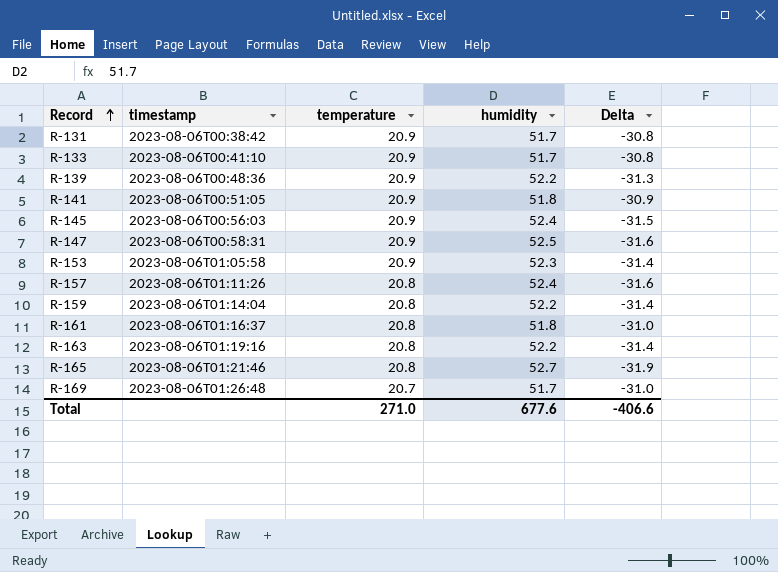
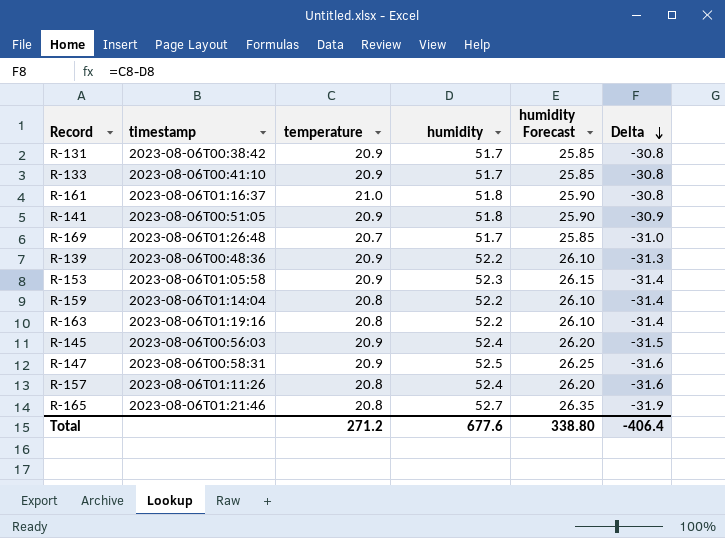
row order: Record ascending -> Delta descending
column humidity Forecast | formula: none -> [humidity] * 0.5
R-161 | temperature: 20.8 -> 21.0
R-161 | Delta: -31.0 -> -30.8
Total | temperature: 271.0 -> 271.2
Total | Delta: -406.6 -> -406.4

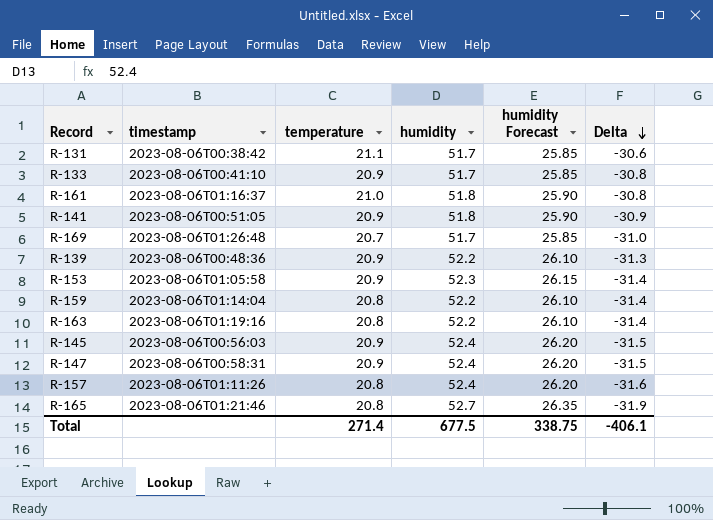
R-131 | temperature: 20.9 -> 21.1
R-131 | Delta: -30.8 -> -30.6
R-147 | humidity: 52.5 -> 52.4
R-147 | humidity Forecast: 26.25 -> 26.20
R-147 | Delta: -31.6 -> -31.5
Total | temperature: 271.2 -> 271.4
Total | humidity: 677.6 -> 677.5
Total | humidity Forecast: 338.80 -> 338.75
Total | Delta: -406.4 -> -406.1

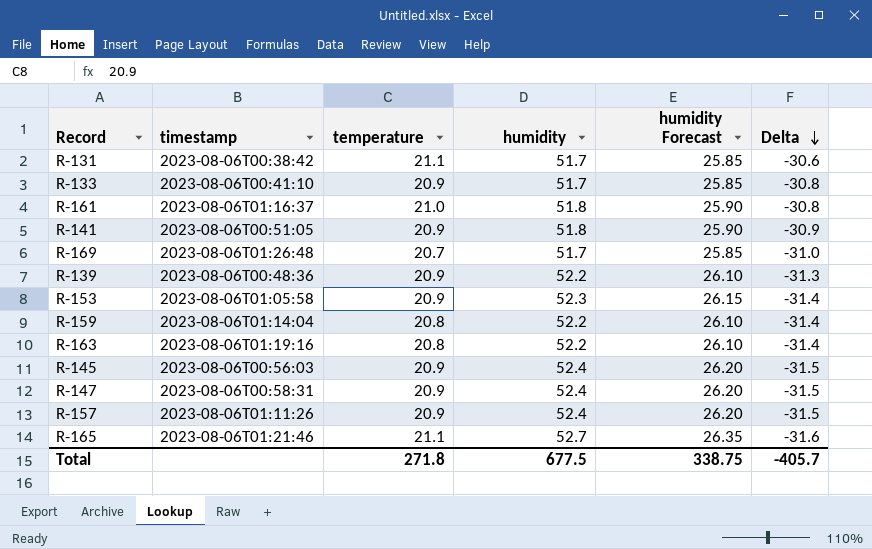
R-157 | temperature: 20.8 -> 20.9
R-157 | Delta: -31.6 -> -31.5
R-165 | temperature: 20.8 -> 21.1
R-165 | Delta: -31.9 -> -31.6
Total | temperature: 271.4 -> 271.8
Total | Delta: -406.1 -> -405.7

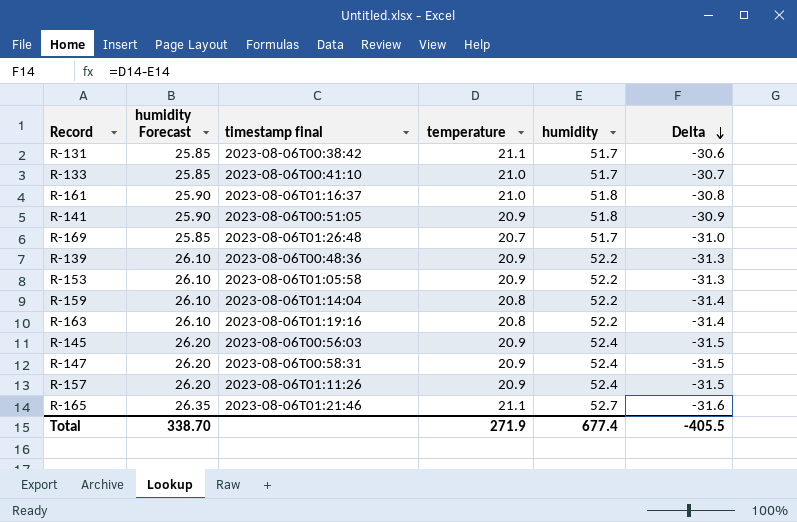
column humidity Forecast | position: 5 -> 2
column name: timestamp -> timestamp final
R-133 | temperature: 20.9 -> 21.0
R-133 | Delta: -30.8 -> -30.7
R-153 | humidity Forecast: 26.15 -> 26.10
R-153 | humidity: 52.3 -> 52.2
R-153 | Delta: -31.4 -> -31.3
Total | humidity Forecast: 338.75 -> 338.70
Total | temperature: 271.8 -> 271.9
Total | humidity: 677.5 -> 677.4
Total | Delta: -405.7 -> -405.5

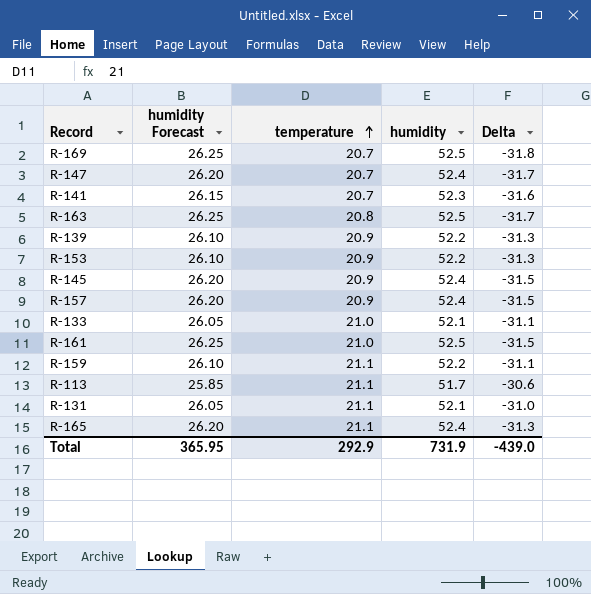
row order: Delta descending -> temperature ascending
column timestamp final | position: 3 -> none
R-169 | humidity Forecast: 25.85 -> 26.25
R-169 | humidity: 51.7 -> 52.5
R-169 | Delta: -31.0 -> -31.8
R-147 | temperature: 20.9 -> 20.7
R-147 | Delta: -31.5 -> -31.7
R-141 | humidity Forecast: 25.90 -> 26.15
R-141 | temperature: 20.9 -> 20.7
R-141 | humidity: 51.8 -> 52.3
R-141 | Delta: -30.9 -> -31.6
R-163 | humidity Forecast: 26.10 -> 26.25
R-163 | humidity: 52.2 -> 52.5
R-163 | Delta: -31.4 -> -31.7
R-133 | humidity Forecast: 25.85 -> 26.05
R-133 | humidity: 51.7 -> 52.1
R-133 | Delta: -30.7 -> -31.1
R-161 | humidity Forecast: 25.90 -> 26.25
R-161 | humidity: 51.8 -> 52.5
R-161 | Delta: -30.8 -> -31.5
R-159 | temperature: 20.8 -> 21.1
R-159 | Delta: -31.4 -> -31.1
row R-113: none -> 25.85 | 21.1 | 51.7 | -30.6
R-131 | humidity Forecast: 25.85 -> 26.05
R-131 | humidity: 51.7 -> 52.1
R-131 | Delta: -30.6 -> -31.0
R-165 | humidity Forecast: 26.35 -> 26.20
R-165 | humidity: 52.7 -> 52.4
R-165 | Delta: -31.6 -> -31.3
Total | humidity Forecast: 338.70 -> 365.95
Total | temperature: 271.9 -> 292.9
Total | humidity: 677.4 -> 731.9
Total | Delta: -405.5 -> -439.0

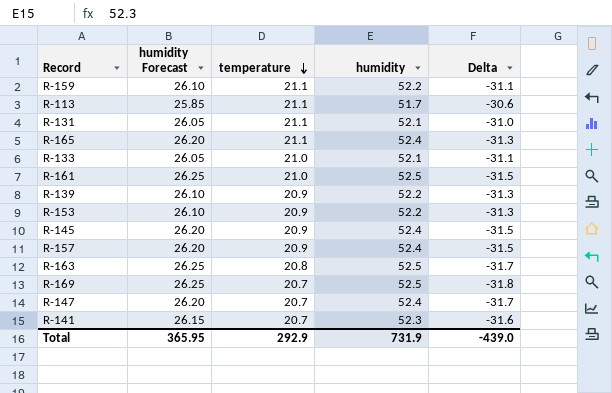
row order: temperature ascending -> temperature descending

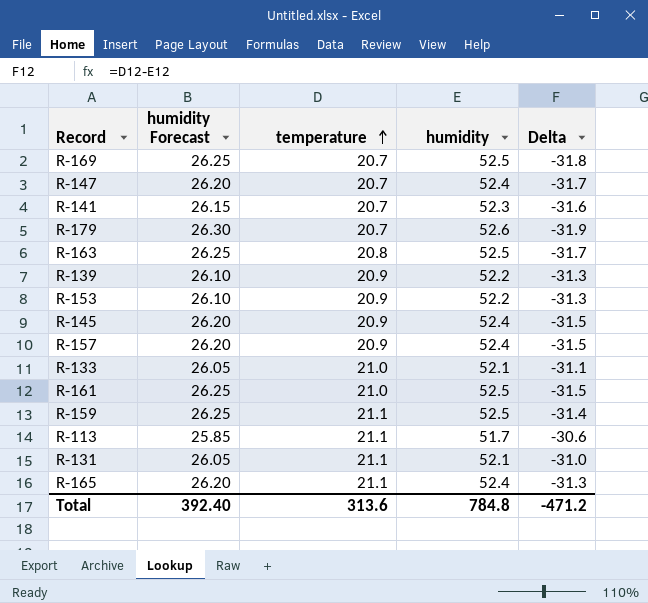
row order: temperature descending -> temperature ascending
row R-179: none -> 26.30 | 20.7 | 52.6 | -31.9
R-159 | humidity Forecast: 26.10 -> 26.25
R-159 | humidity: 52.2 -> 52.5
R-159 | Delta: -31.1 -> -31.4
Total | humidity Forecast: 365.95 -> 392.40
Total | temperature: 292.9 -> 313.6
Total | humidity: 731.9 -> 784.8
Total | Delta: -439.0 -> -471.2

